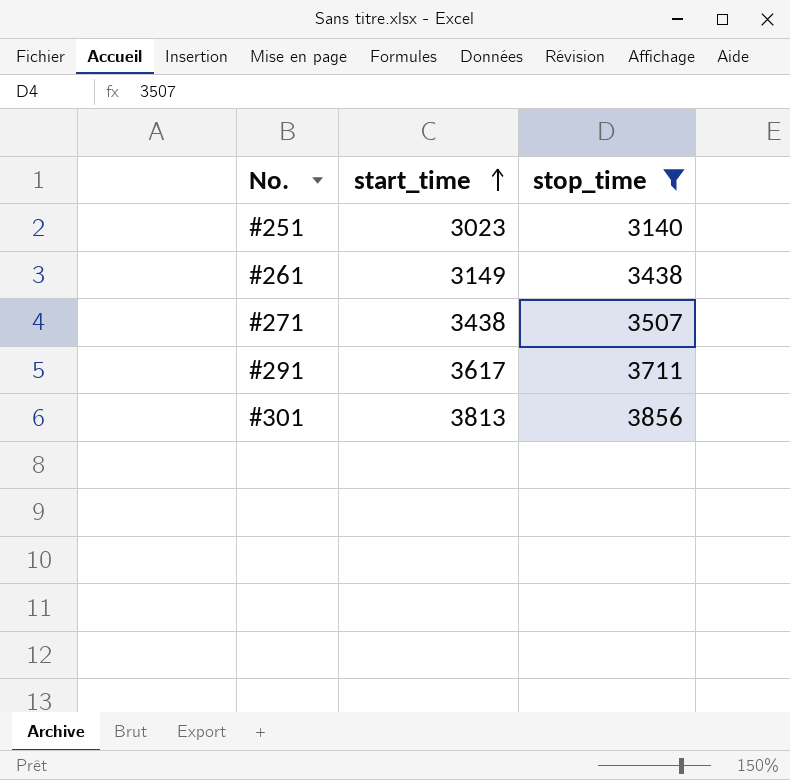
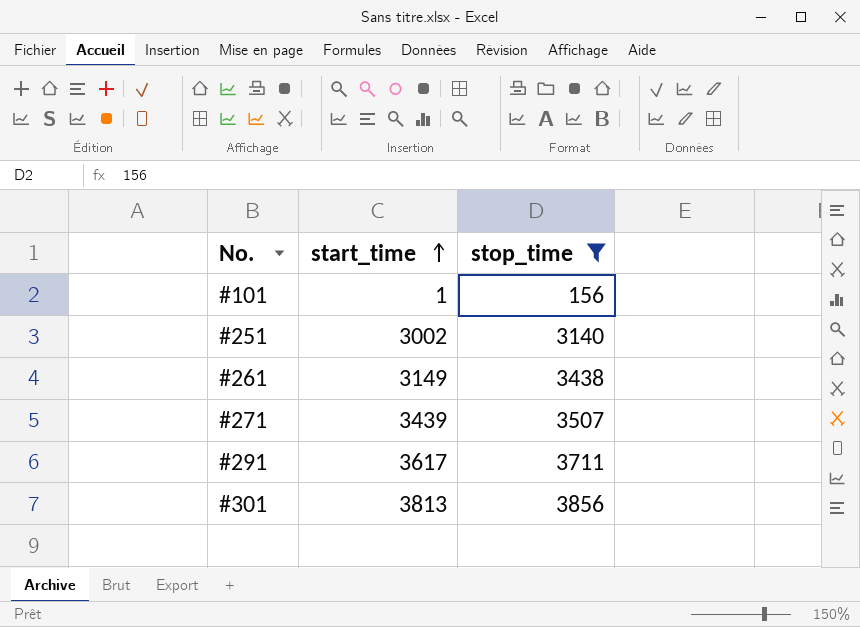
row #101: none -> 1 | 156
#251 | start_time: 3023 -> 3002
#271 | start_time: 3438 -> 3439

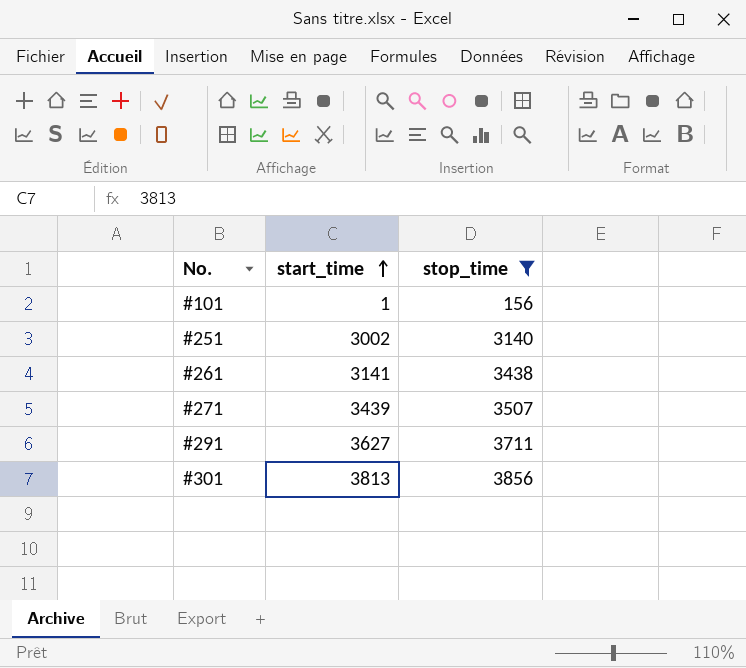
#261 | start_time: 3149 -> 3141
#291 | start_time: 3617 -> 3627

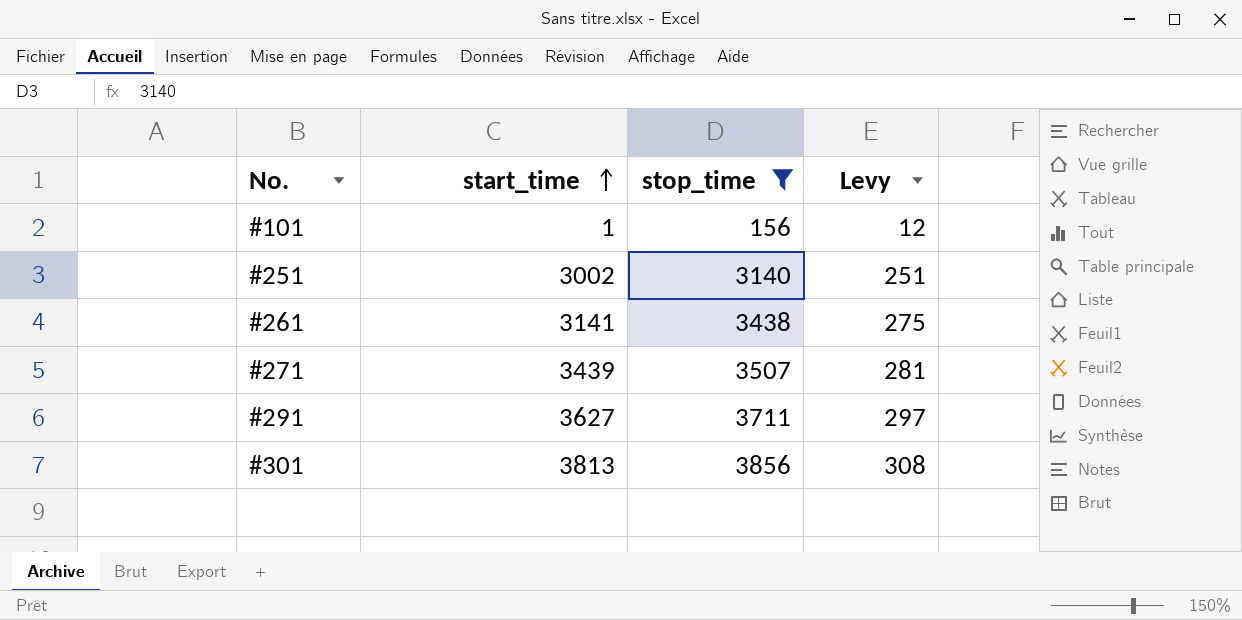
column Levy | formula: none -> [stop_time] * 0.08

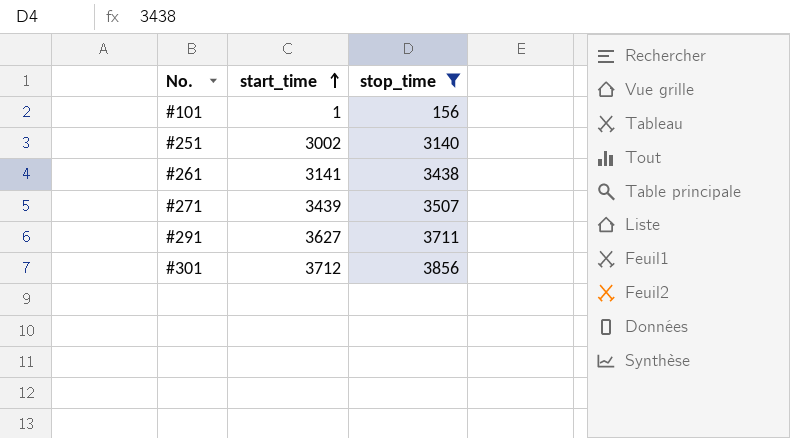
column Levy | formula: [stop_time] * 0.08 -> none
#301 | start_time: 3813 -> 3712

